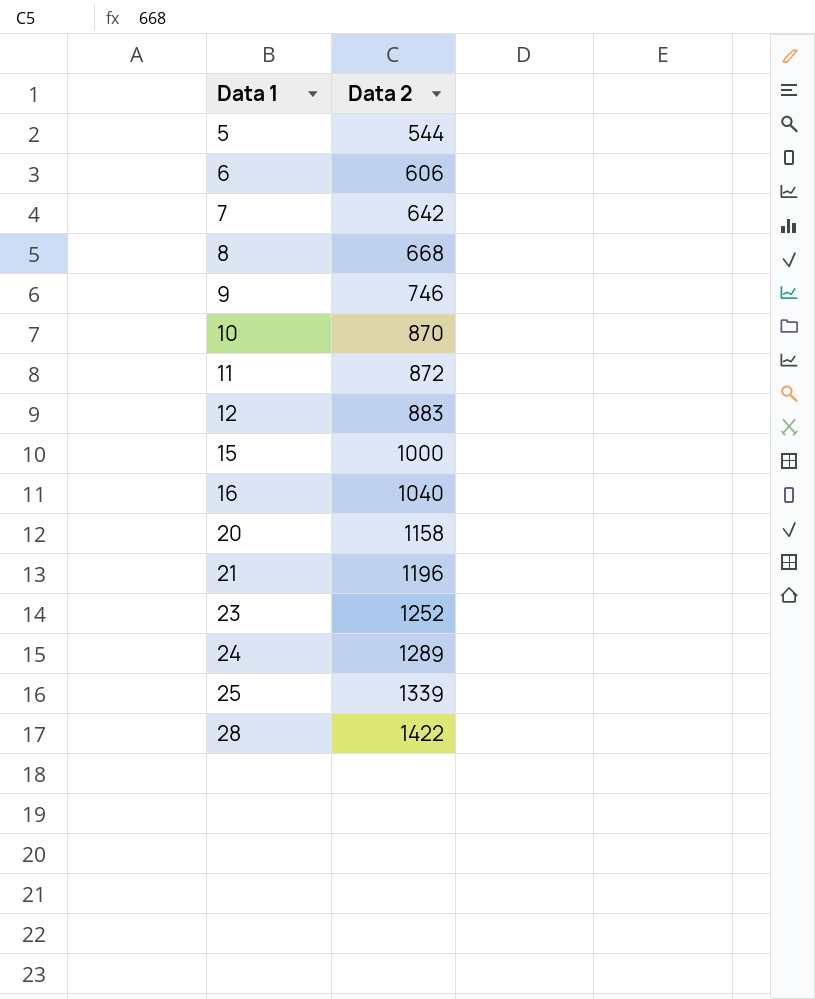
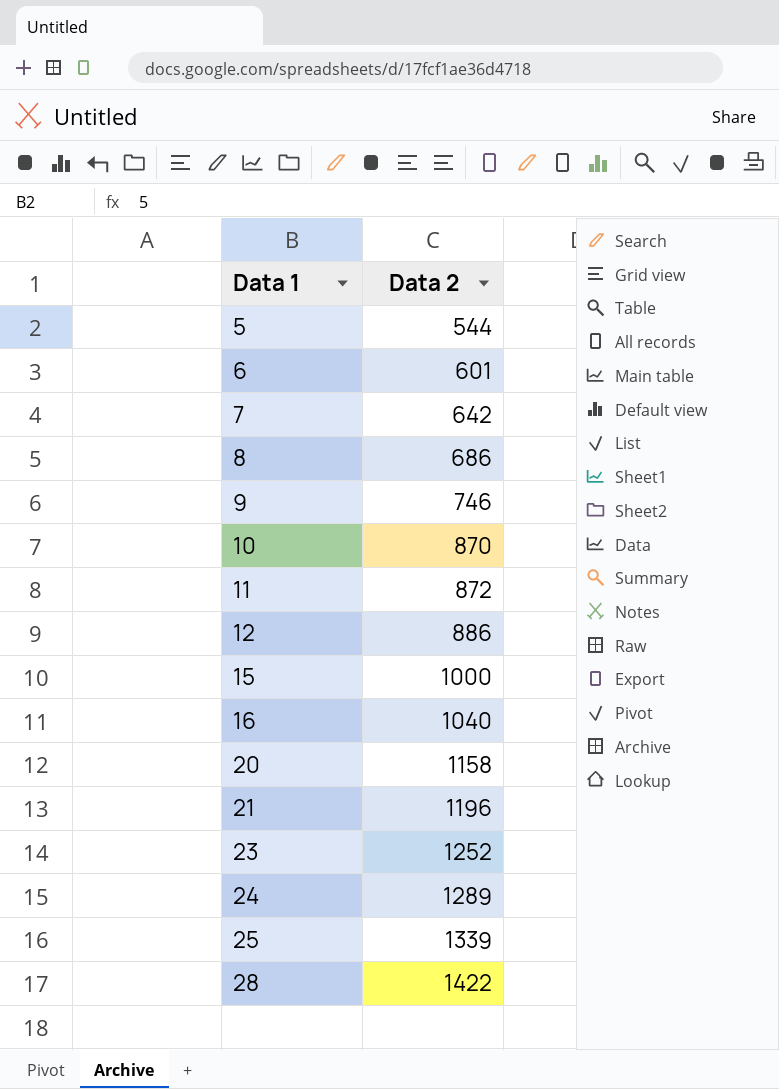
6 | Data 2: 606 -> 601
8 | Data 2: 668 -> 686
12 | Data 2: 883 -> 886

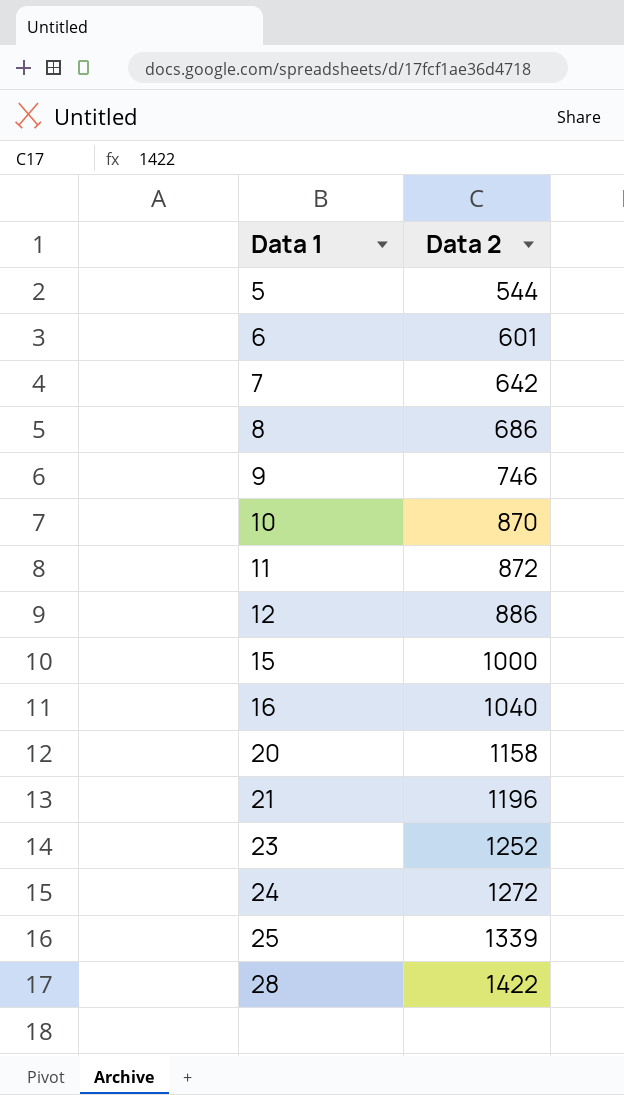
24 | Data 2: 1289 -> 1272

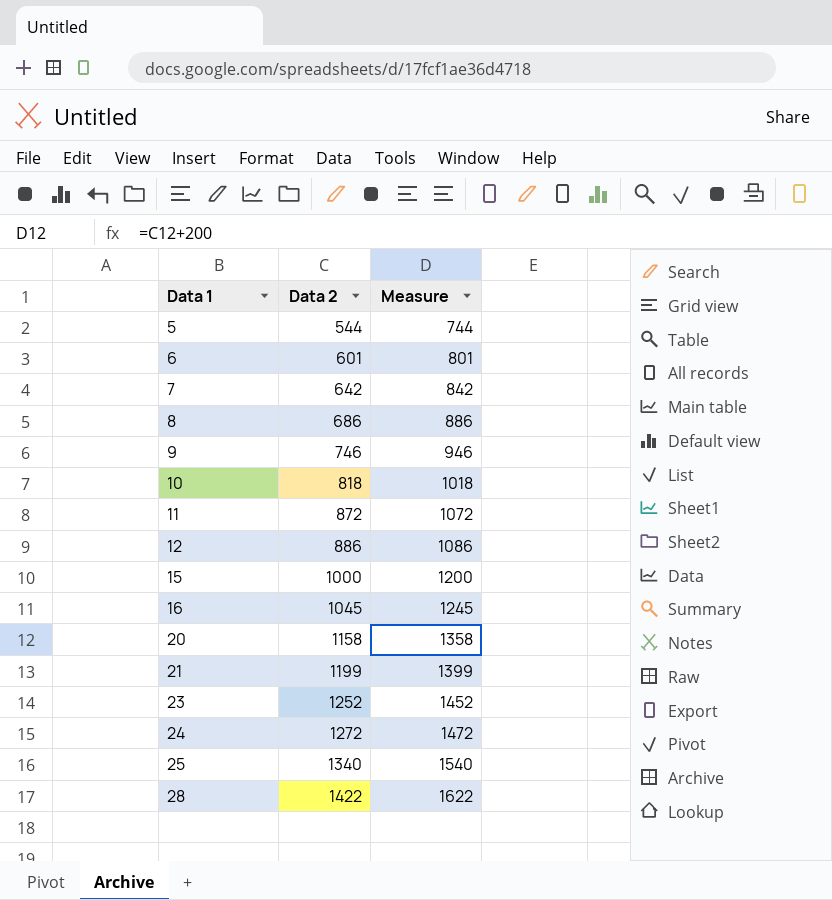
column Measure | formula: none -> [Data 2] + 200
10 | Data 2: 870 -> 818
16 | Data 2: 1040 -> 1045
21 | Data 2: 1196 -> 1199
25 | Data 2: 1339 -> 1340

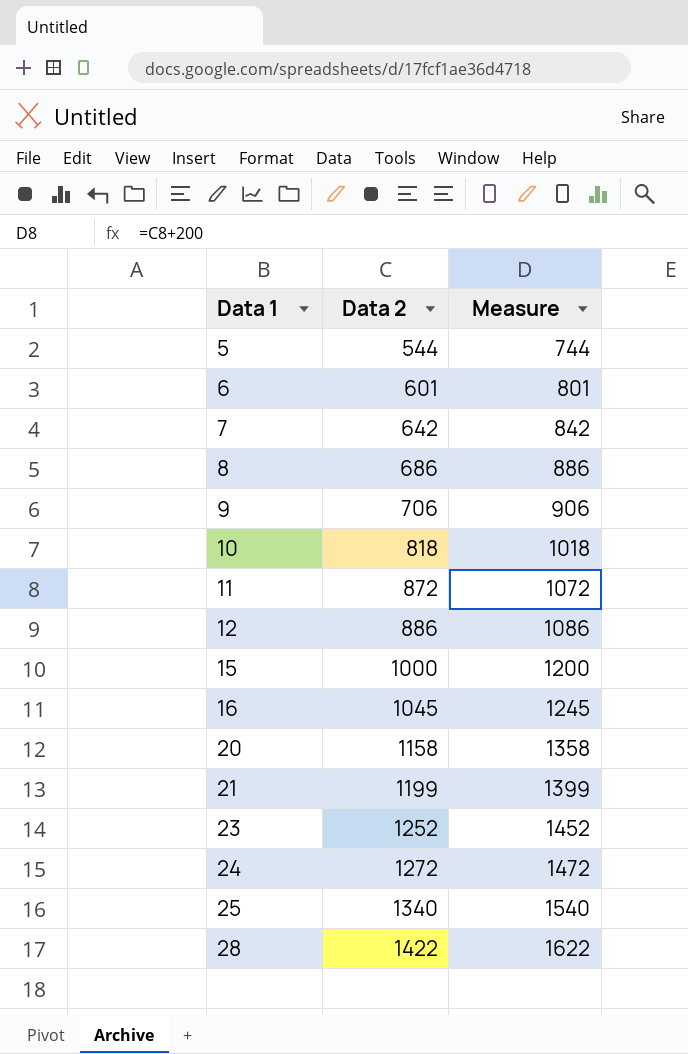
9 | Data 2: 746 -> 706
9 | Measure: 946 -> 906

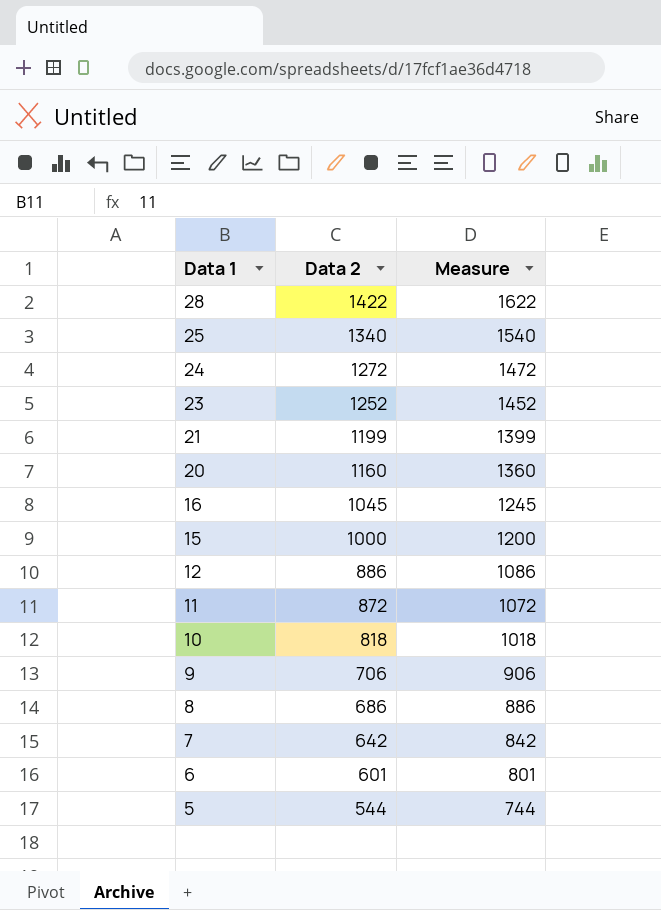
row order: Data 1 ascending -> Data 1 descending
20 | Data 2: 1158 -> 1160
20 | Measure: 1358 -> 1360

